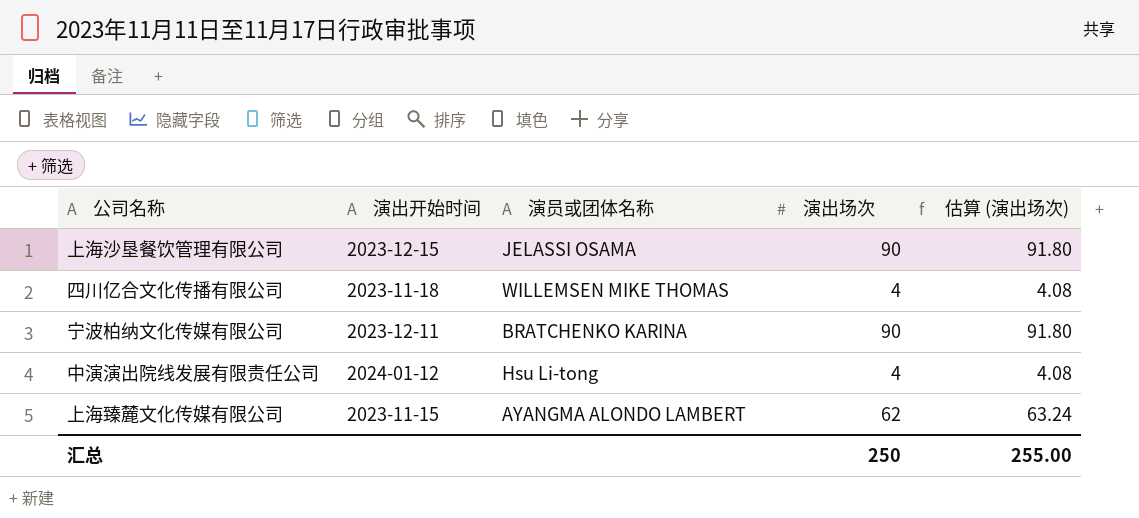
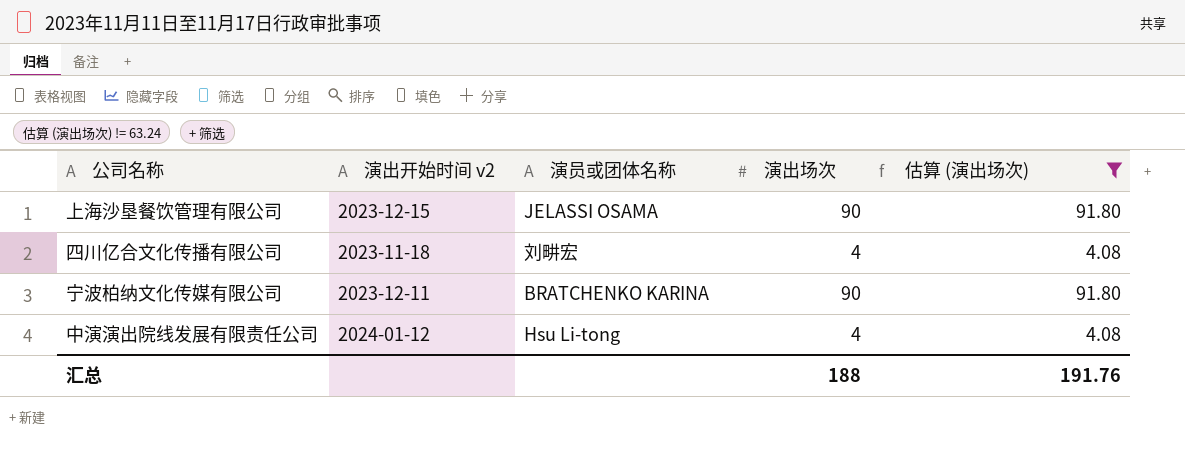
filter: none -> 估算 (演出场次) != 63.24
column name: 演出开始时间 -> 演出开始时间 v2
四川亿合文化传播有限公司 | 演员或团体名称: WILLEMSEN MIKE THOMAS -> 刘畊宏
汇总 | 演出场次: 250 -> 188
汇总 | 估算 (演出场次): 255.00 -> 191.76

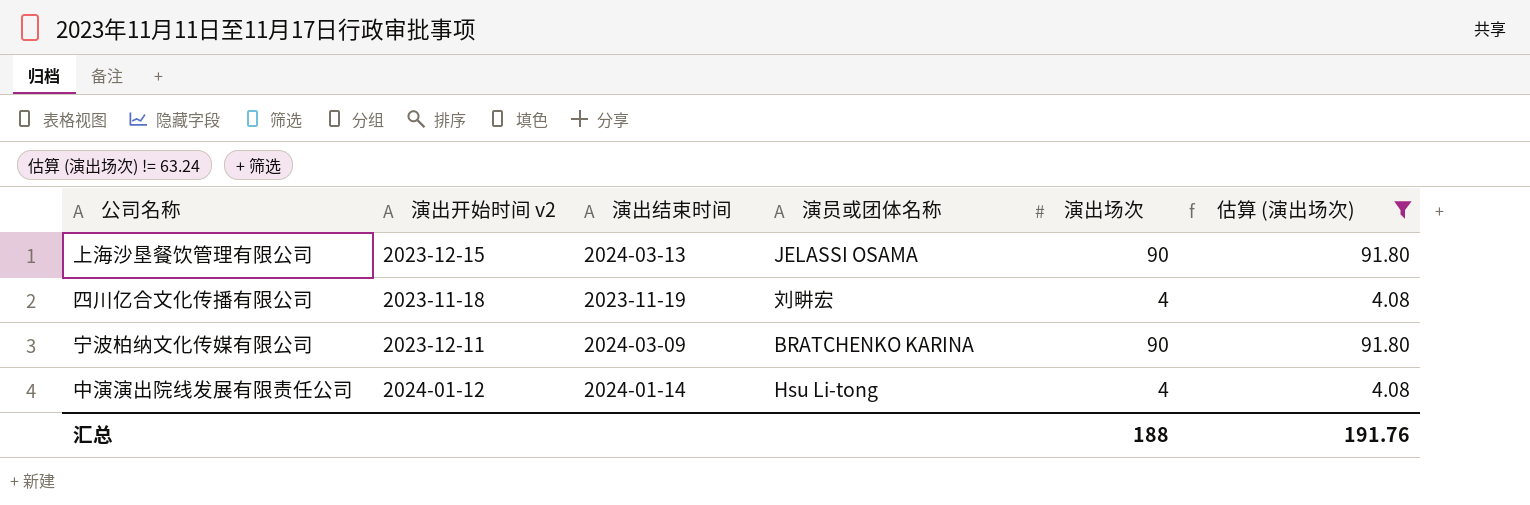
column 演出结束时间 | position: none -> 3

